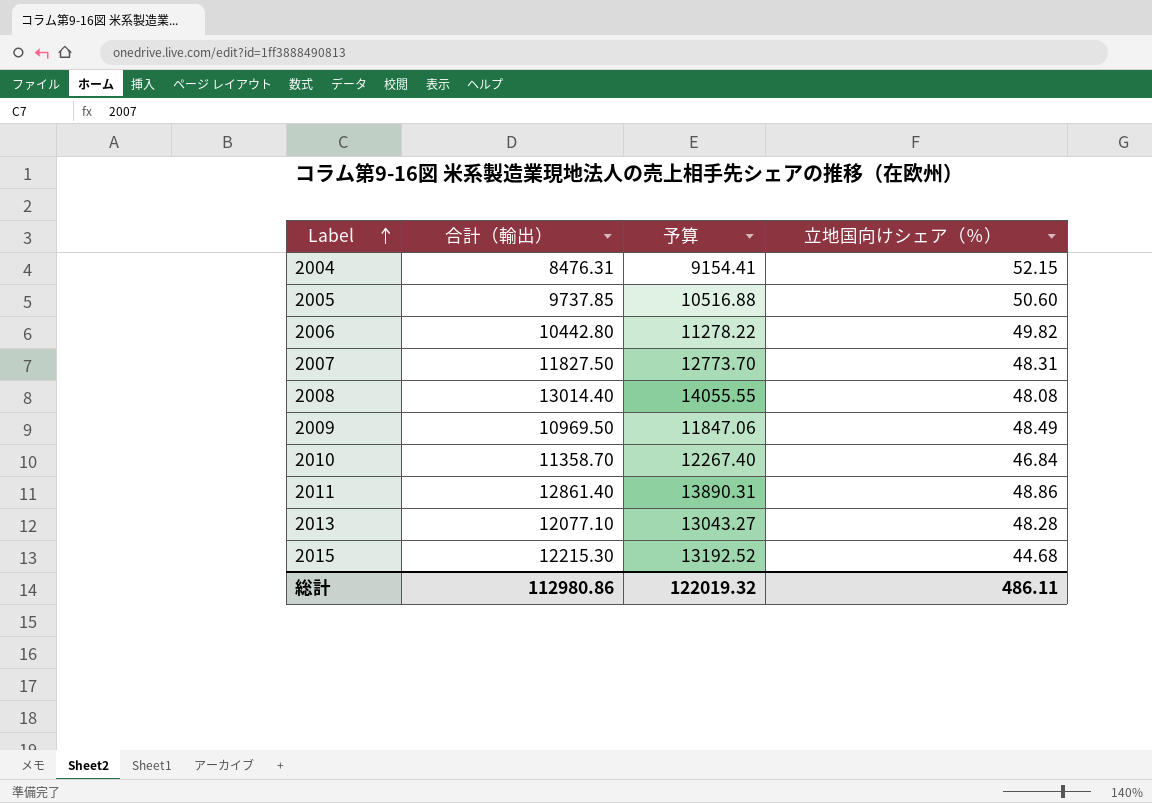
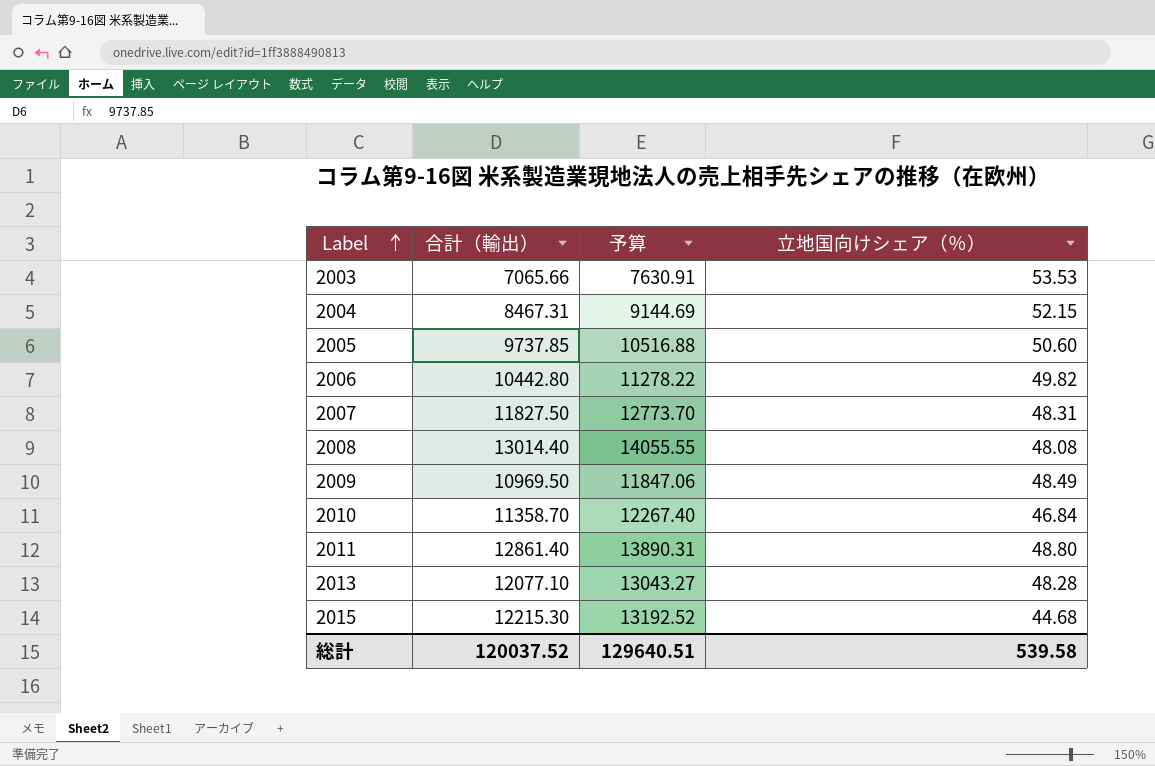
row 2003: none -> 7065.66 | 7630.91 | 53.53
2004 | 合計（輸出）: 8476.31 -> 8467.31
2004 | 予算: 9154.41 -> 9144.69
2011 | 立地国向けシェア（％）: 48.86 -> 48.80
総計 | 合計（輸出）: 112980.86 -> 120037.52
総計 | 予算: 122019.32 -> 129640.51
総計 | 立地国向けシェア（％）: 486.11 -> 539.58

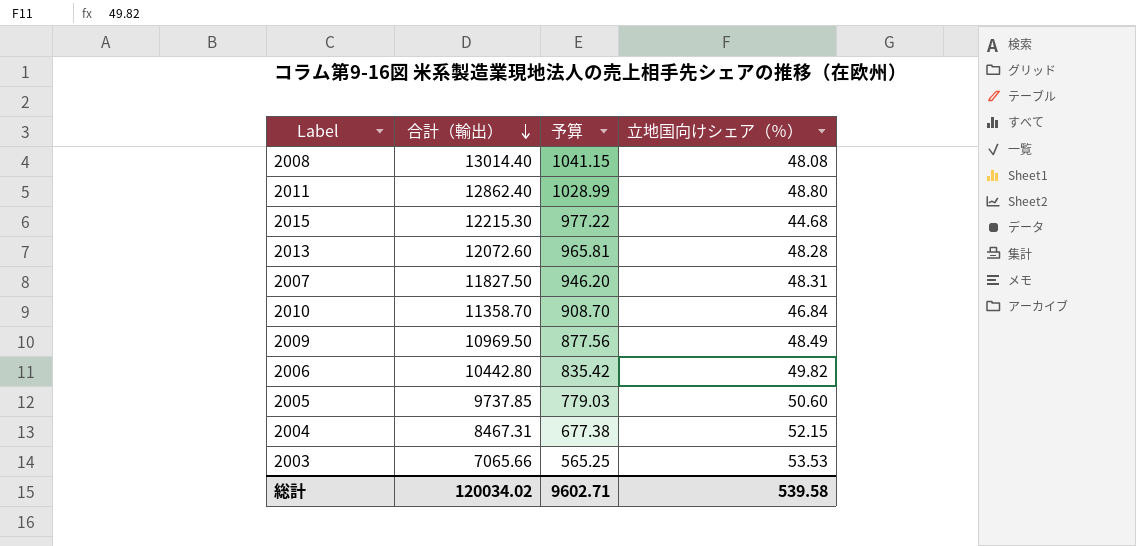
row order: Label ascending -> 合計（輸出） descending
column 予算 | formula: [合計（輸出）] * 1.08 -> [合計（輸出）] * 0.08
2011 | 合計（輸出）: 12861.40 -> 12862.40
2013 | 合計（輸出）: 12077.10 -> 12072.60
総計 | 合計（輸出）: 120037.52 -> 120034.02
総計 | 予算: 129640.51 -> 9602.71

